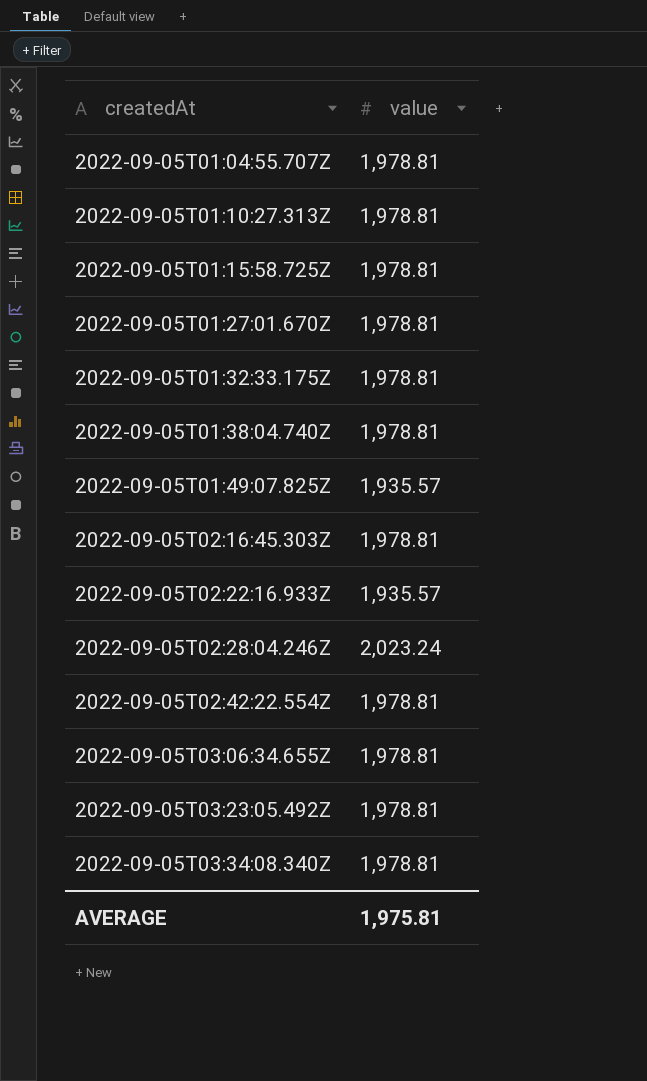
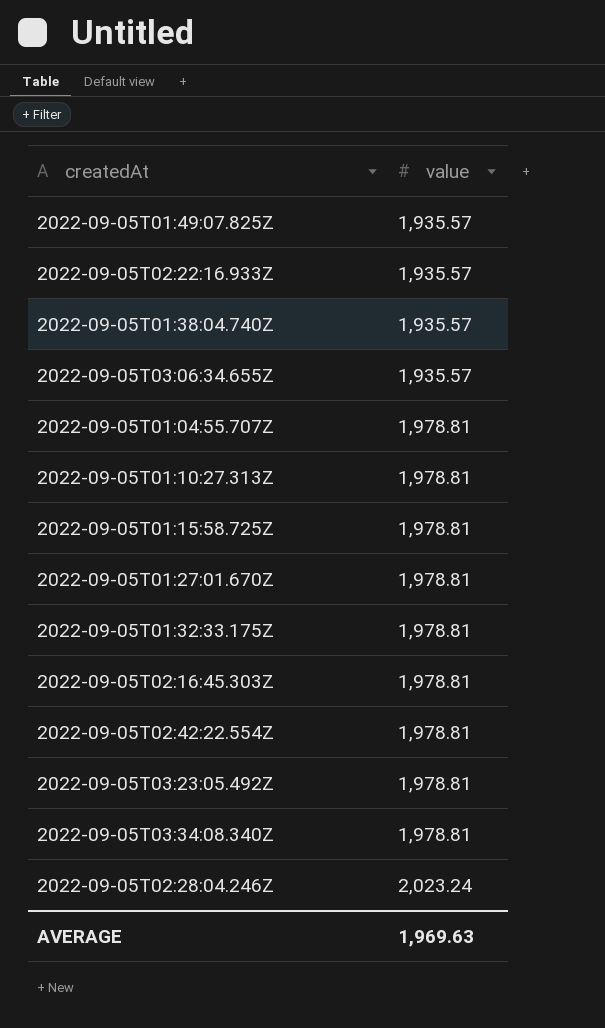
row order: createdAt ascending -> value ascending
2022-09-05T01:38:04.740Z | value: 1,978.81 -> 1,935.57
2022-09-05T03:06:34.655Z | value: 1,978.81 -> 1,935.57
AVERAGE | value: 1,975.81 -> 1,969.63

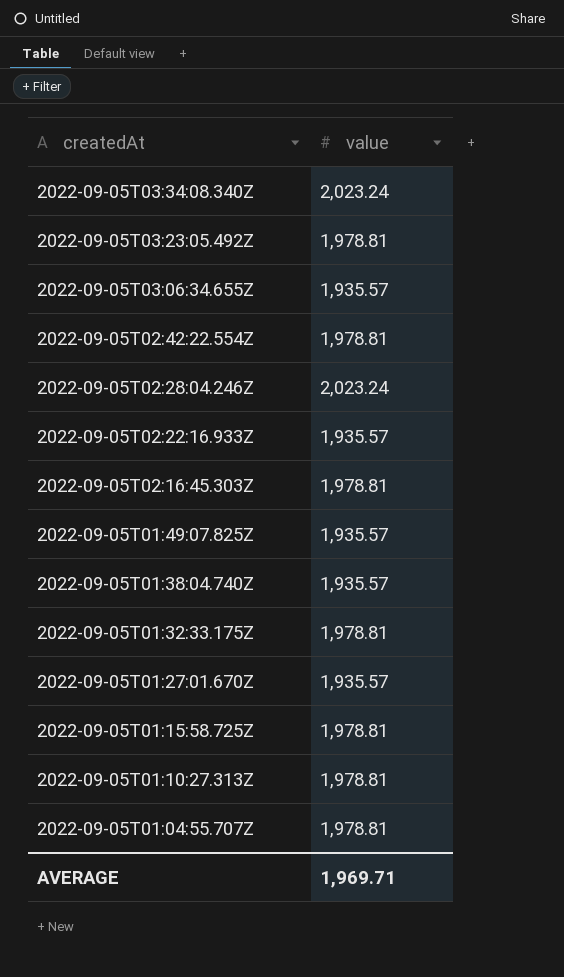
row order: value ascending -> createdAt descending
2022-09-05T03:34:08.340Z | value: 1,978.81 -> 2,023.24
2022-09-05T01:27:01.670Z | value: 1,978.81 -> 1,935.57
AVERAGE | value: 1,969.63 -> 1,969.71

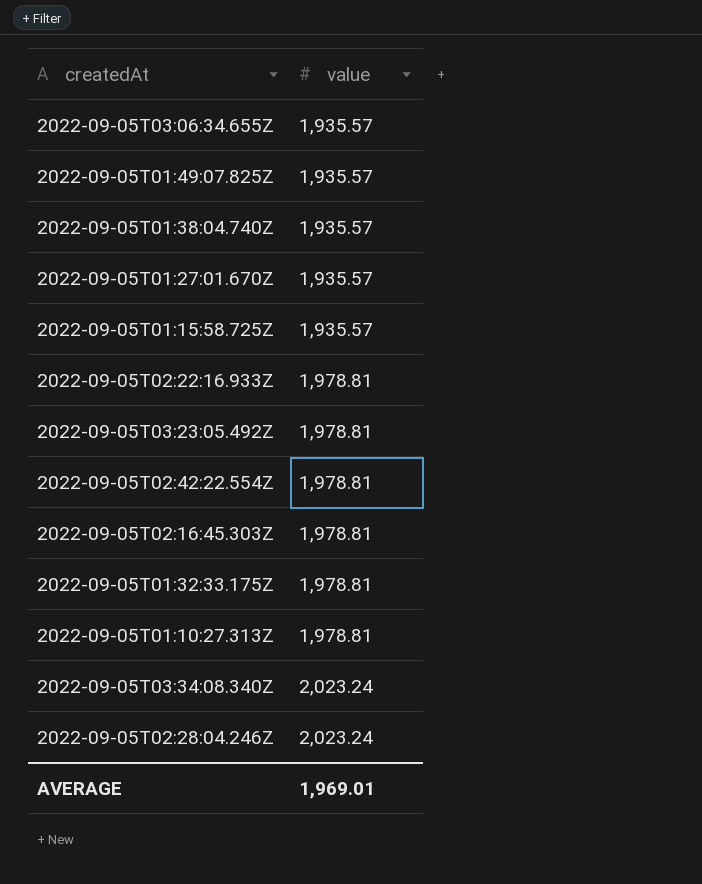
row order: createdAt descending -> value ascending
row 2022-09-05T01:04:55.707Z: 1,978.81 -> none
2022-09-05T01:15:58.725Z | value: 1,978.81 -> 1,935.57
2022-09-05T02:22:16.933Z | value: 1,935.57 -> 1,978.81
AVERAGE | value: 1,969.71 -> 1,969.01

